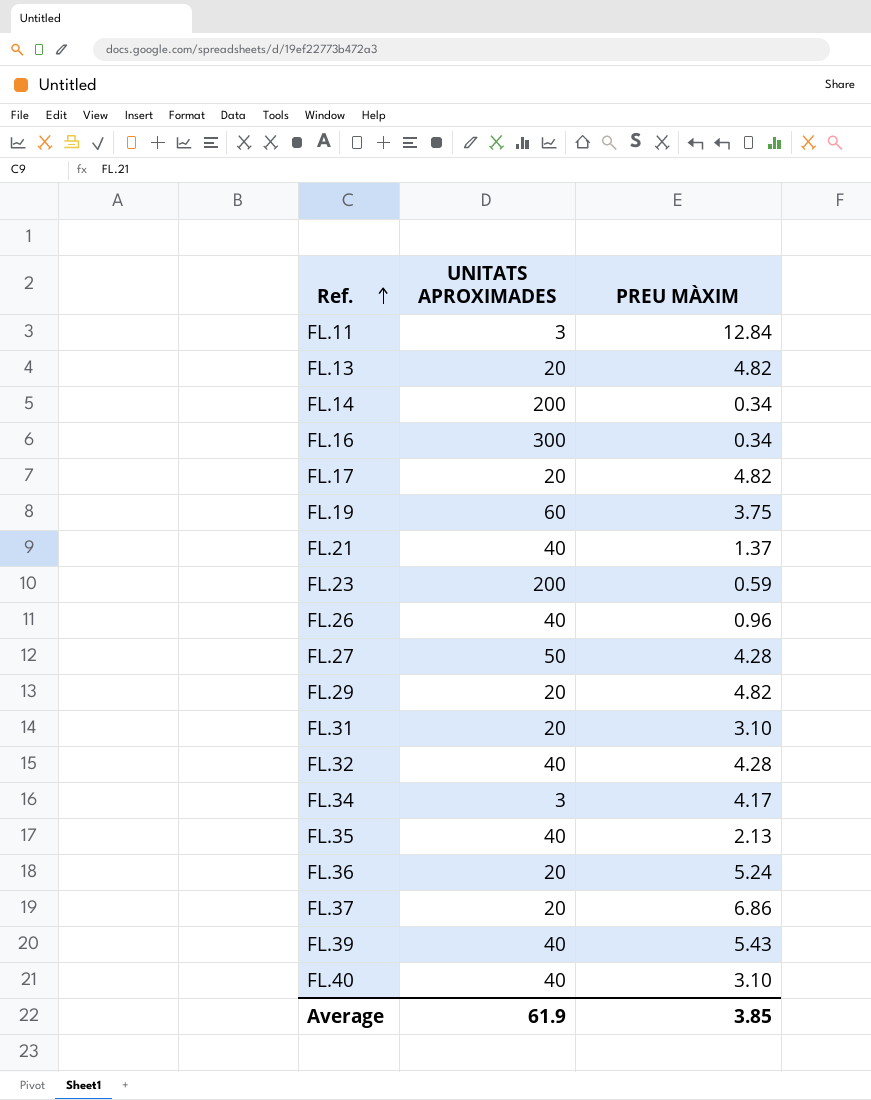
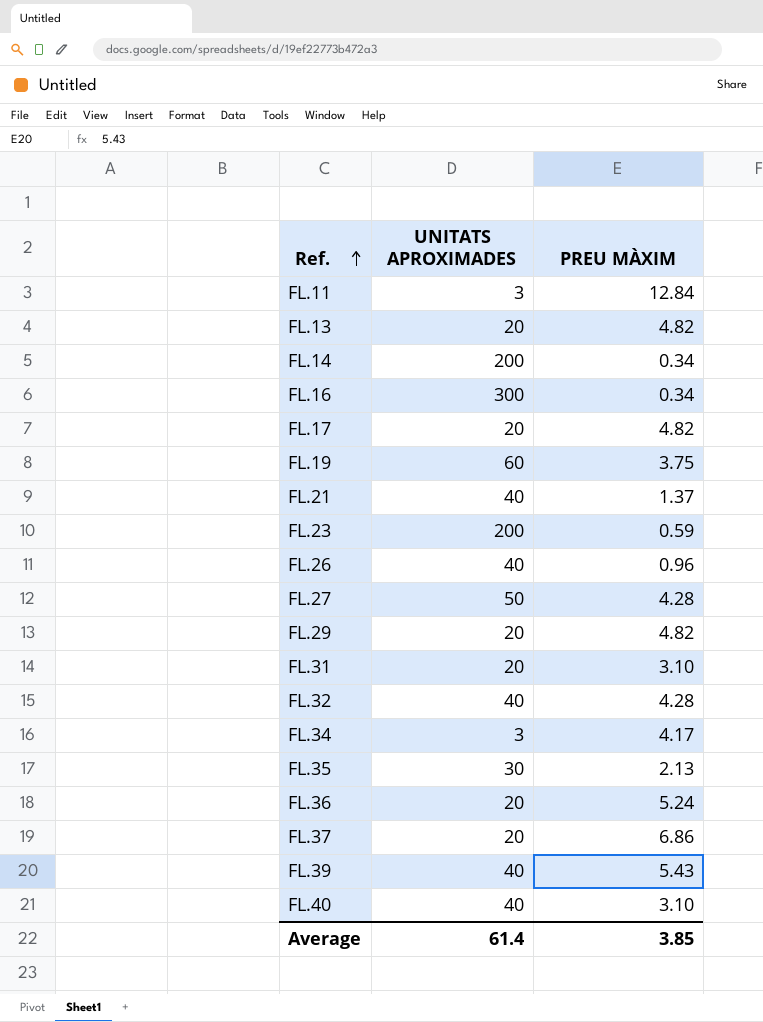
FL.35 | UNITATS APROXIMADES: 40 -> 30
Average | UNITATS APROXIMADES: 61.9 -> 61.4

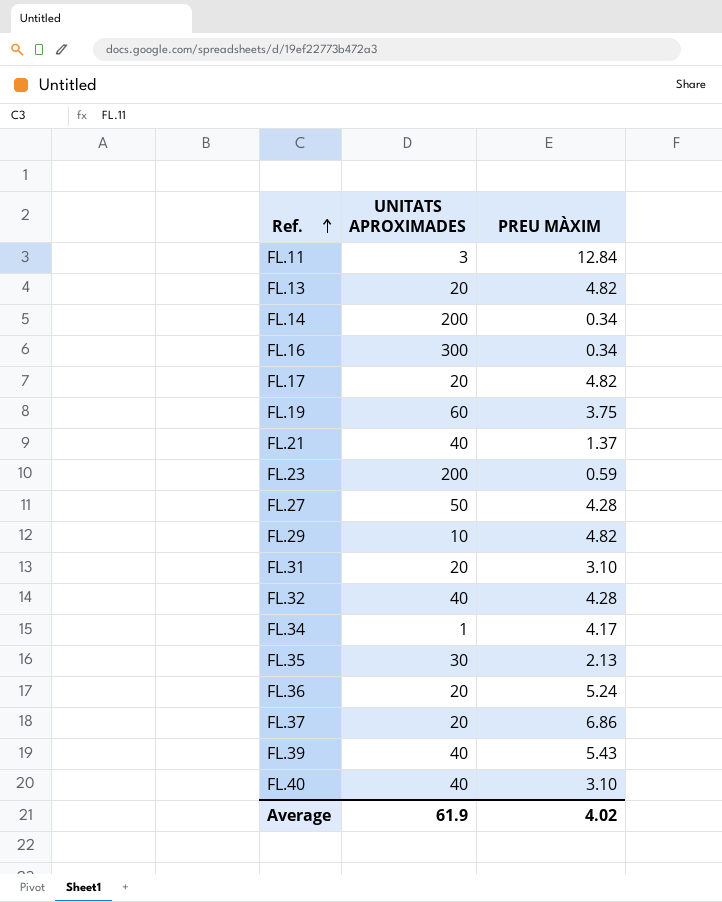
row FL.26: 40 | 0.96 -> none
FL.29 | UNITATS APROXIMADES: 20 -> 10
FL.34 | UNITATS APROXIMADES: 3 -> 1
Average | UNITATS APROXIMADES: 61.4 -> 61.9
Average | PREU MÀXIM: 3.85 -> 4.02

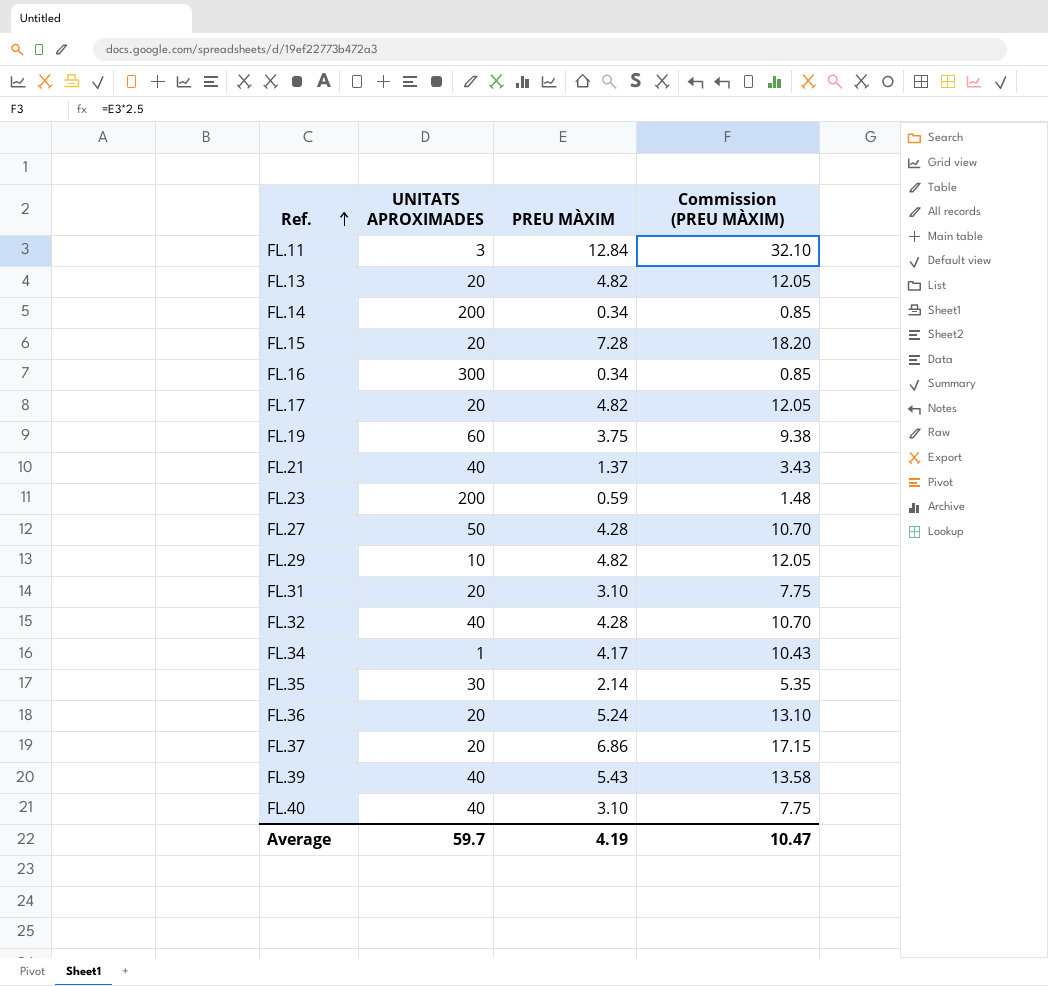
column Commission (PREU MÀXIM) | formula: none -> [PREU MÀXIM] * 2.5
row FL.15: none -> 20 | 7.28 | 18.20
FL.35 | PREU MÀXIM: 2.13 -> 2.14
Average | UNITATS APROXIMADES: 61.9 -> 59.7
Average | PREU MÀXIM: 4.02 -> 4.19

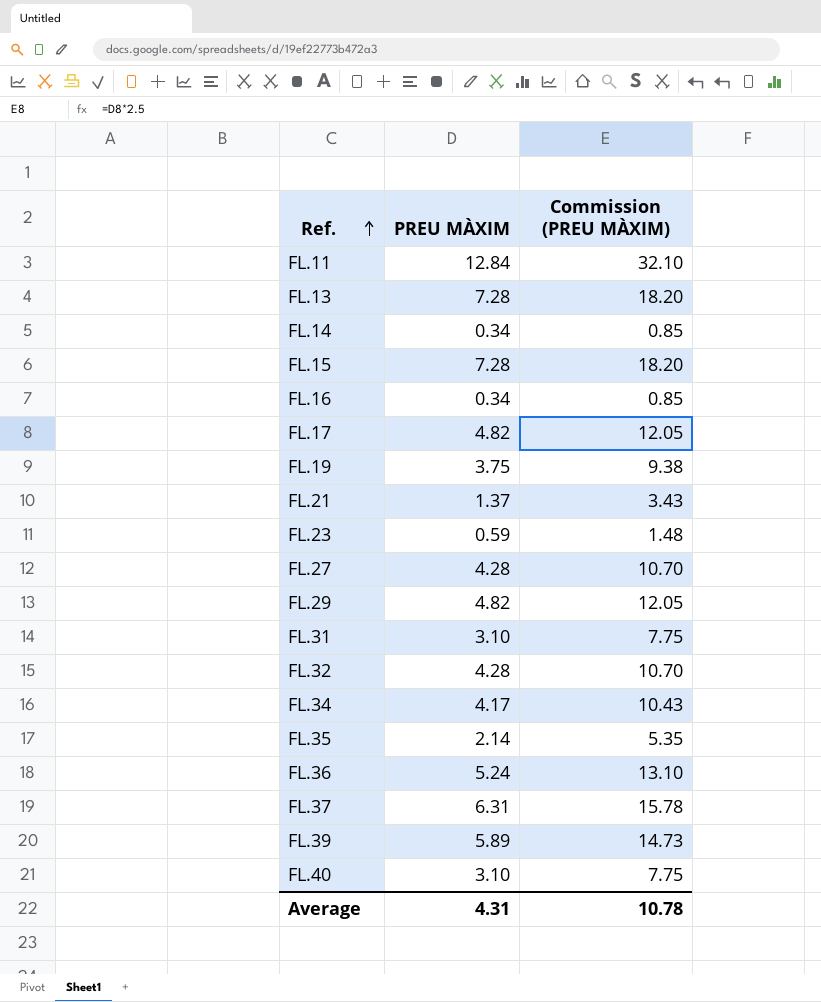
column UNITATS APROXIMADES | position: 2 -> none
FL.13 | PREU MÀXIM: 4.82 -> 7.28
FL.13 | Commission (PREU MÀXIM): 12.05 -> 18.20
FL.37 | PREU MÀXIM: 6.86 -> 6.31
FL.37 | Commission (PREU MÀXIM): 17.15 -> 15.78
FL.39 | PREU MÀXIM: 5.43 -> 5.89
FL.39 | Commission (PREU MÀXIM): 13.58 -> 14.73
Average | PREU MÀXIM: 4.19 -> 4.31
Average | Commission (PREU MÀXIM): 10.47 -> 10.78

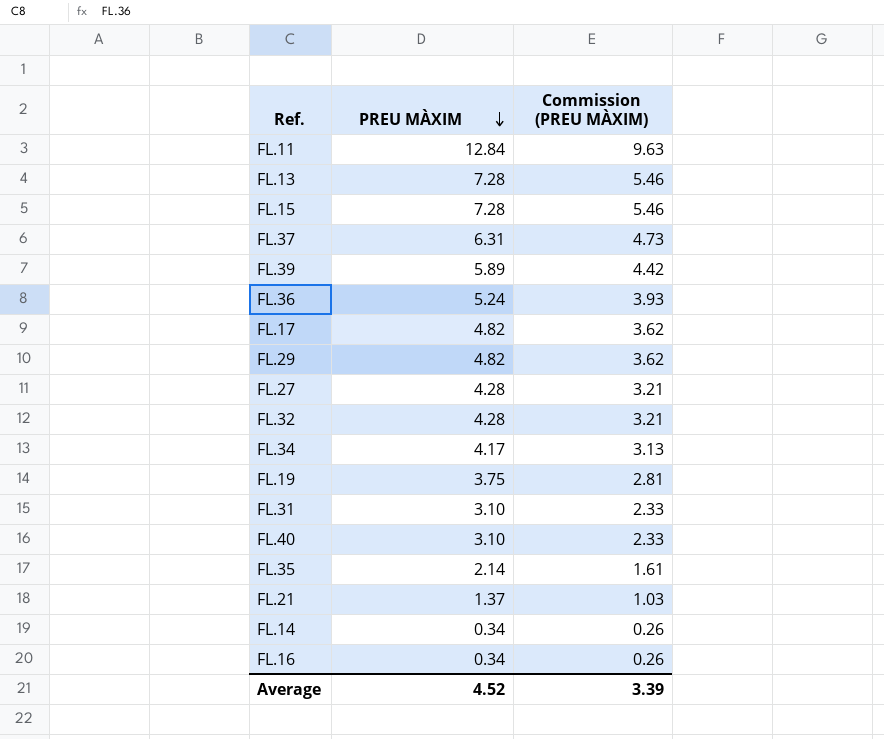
row order: Ref. ascending -> PREU MÀXIM descending
column Commission (PREU MÀXIM) | formula: [PREU MÀXIM] * 2.5 -> [PREU MÀXIM] * 0.75
row FL.23: 0.59 | 1.48 -> none
Average | PREU MÀXIM: 4.31 -> 4.52
Average | Commission (PREU MÀXIM): 10.78 -> 3.39

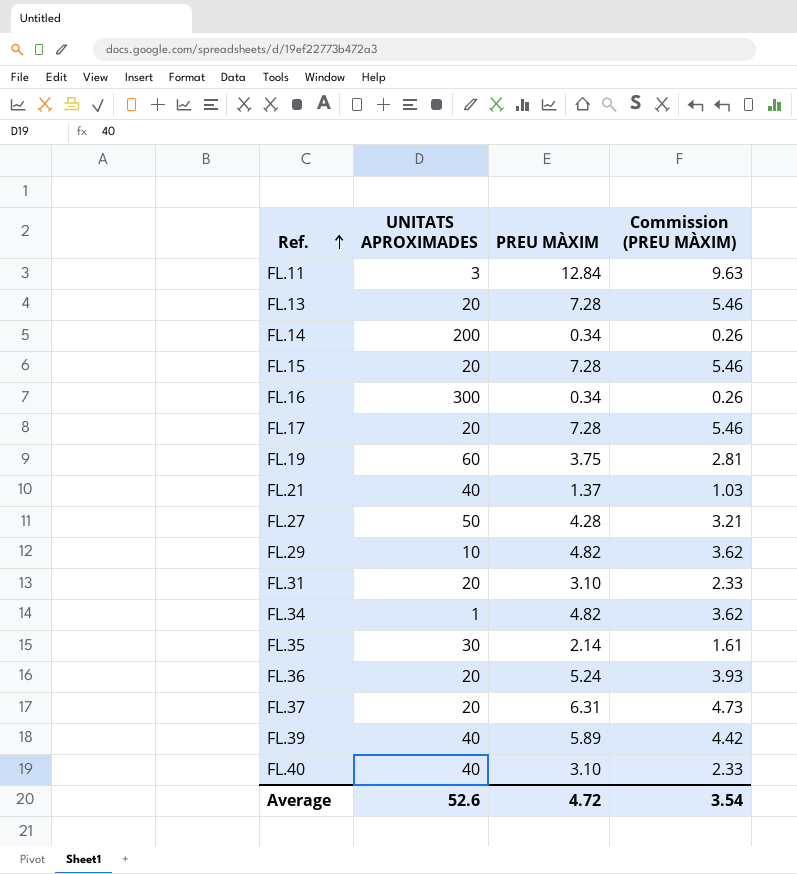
row order: PREU MÀXIM descending -> Ref. ascending
column UNITATS APROXIMADES | position: none -> 2
row FL.32: 4.28 | 3.21 -> none
FL.17 | PREU MÀXIM: 4.82 -> 7.28
FL.17 | Commission (PREU MÀXIM): 3.62 -> 5.46
FL.34 | PREU MÀXIM: 4.17 -> 4.82
FL.34 | Commission (PREU MÀXIM): 3.13 -> 3.62
Average | PREU MÀXIM: 4.52 -> 4.72
Average | Commission (PREU MÀXIM): 3.39 -> 3.54

